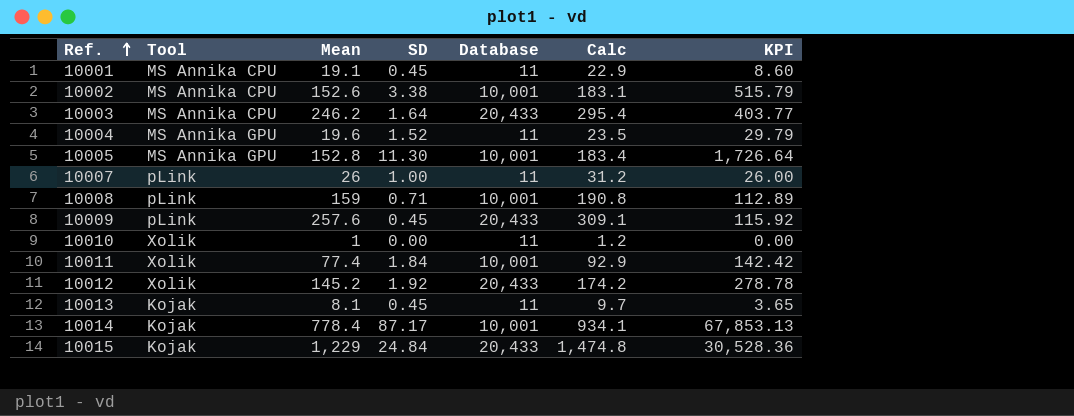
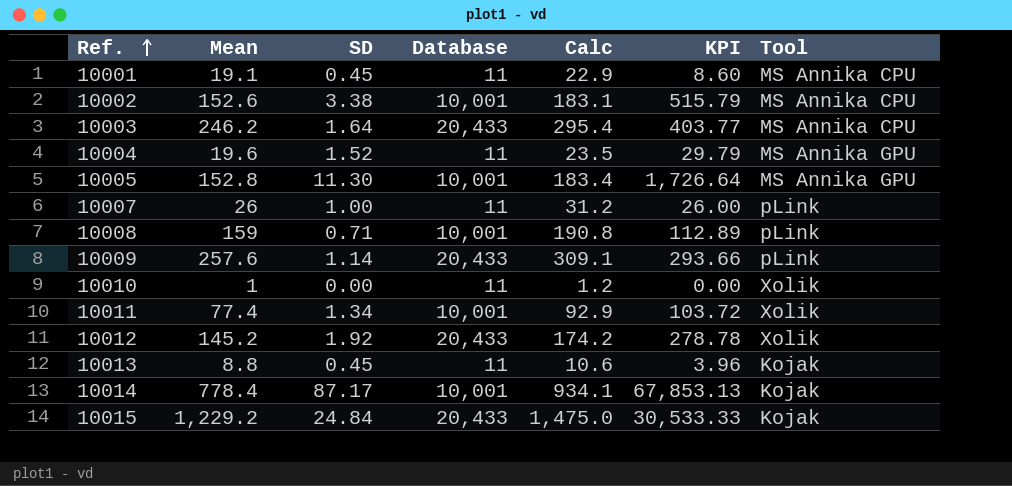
column Tool | position: 2 -> 7
10009 | SD: 0.45 -> 1.14
10009 | KPI: 115.92 -> 293.66
10011 | SD: 1.84 -> 1.34
10011 | KPI: 142.42 -> 103.72
10013 | Mean: 8.1 -> 8.8
10013 | Calc: 9.7 -> 10.6
10013 | KPI: 3.65 -> 3.96
10015 | Mean: 1,229 -> 1,229.2
10015 | Calc: 1,474.8 -> 1,475.0
10015 | KPI: 30,528.36 -> 30,533.33

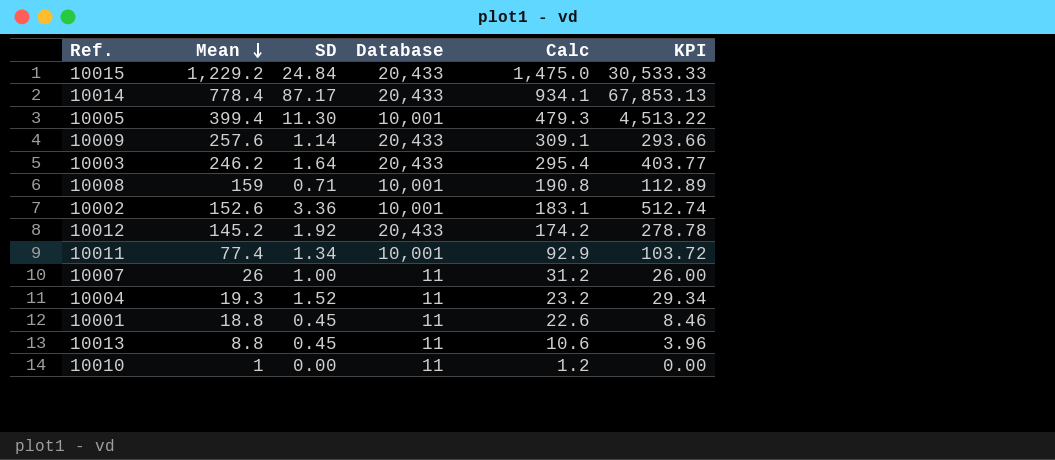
row order: Ref. ascending -> Mean descending
column Tool | position: 7 -> none
10014 | Database: 10,001 -> 20,433
10005 | Mean: 152.8 -> 399.4
10005 | Calc: 183.4 -> 479.3
10005 | KPI: 1,726.64 -> 4,513.22
10002 | SD: 3.38 -> 3.36
10002 | KPI: 515.79 -> 512.74
10004 | Mean: 19.6 -> 19.3
10004 | Calc: 23.5 -> 23.2
10004 | KPI: 29.79 -> 29.34
10001 | Mean: 19.1 -> 18.8
10001 | Calc: 22.9 -> 22.6
10001 | KPI: 8.60 -> 8.46

